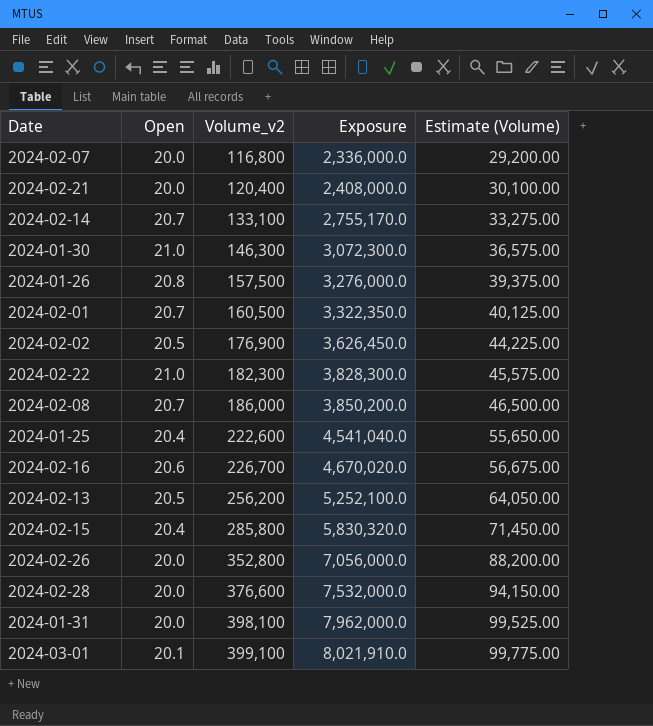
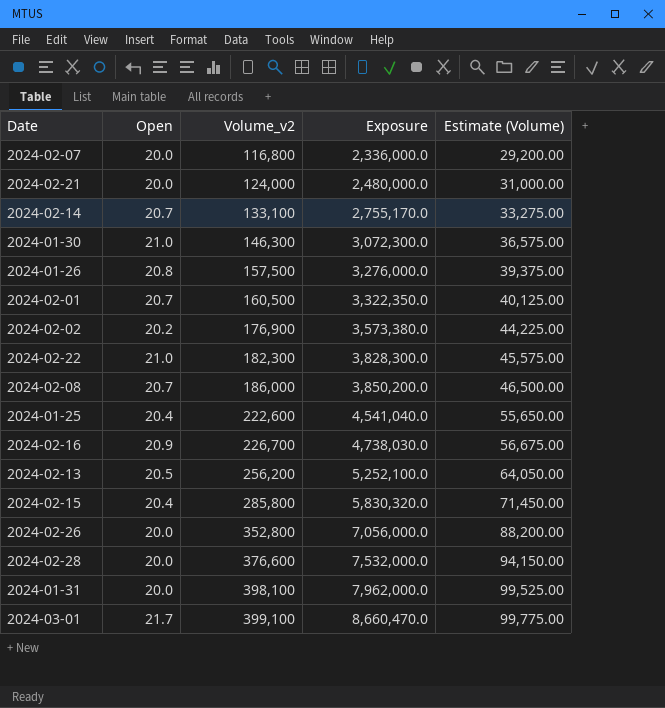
2024-02-21 | Volume_v2: 120,400 -> 124,000
2024-02-21 | Exposure: 2,408,000.0 -> 2,480,000.0
2024-02-21 | Estimate (Volume): 30,100.00 -> 31,000.00
2024-02-02 | Open: 20.5 -> 20.2
2024-02-02 | Exposure: 3,626,450.0 -> 3,573,380.0
2024-02-16 | Open: 20.6 -> 20.9
2024-02-16 | Exposure: 4,670,020.0 -> 4,738,030.0
2024-03-01 | Open: 20.1 -> 21.7
2024-03-01 | Exposure: 8,021,910.0 -> 8,660,470.0

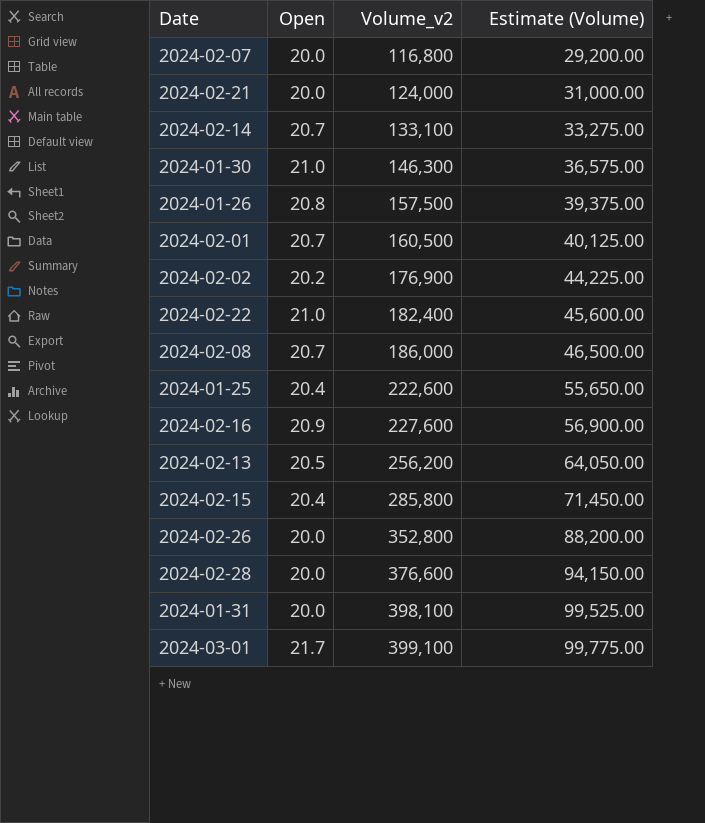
column Exposure | formula: [Open] * [Volume_v2] -> none
2024-02-22 | Volume_v2: 182,300 -> 182,400
2024-02-22 | Estimate (Volume): 45,575.00 -> 45,600.00
2024-02-16 | Volume_v2: 226,700 -> 227,600
2024-02-16 | Estimate (Volume): 56,675.00 -> 56,900.00

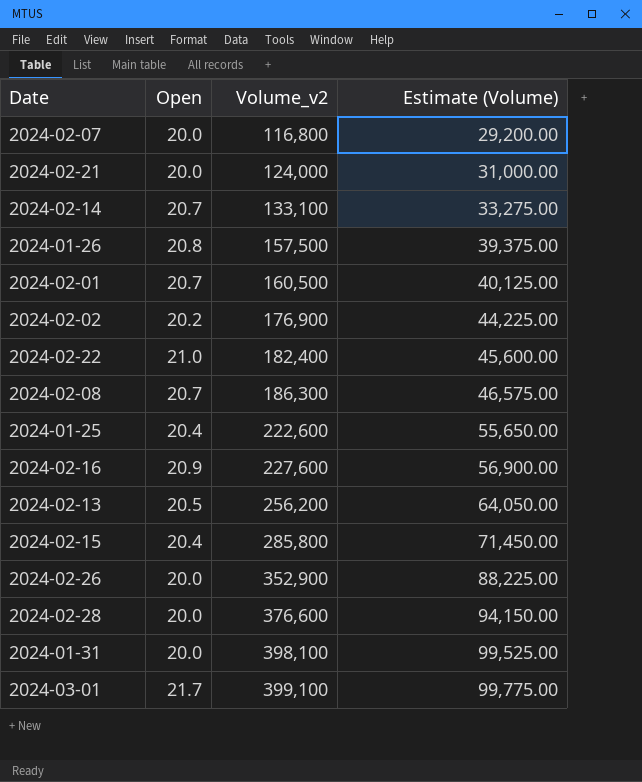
row 2024-01-30: 21.0 | 146,300 | 36,575.00 -> none
2024-02-08 | Volume_v2: 186,000 -> 186,300
2024-02-08 | Estimate (Volume): 46,500.00 -> 46,575.00
2024-02-26 | Volume_v2: 352,800 -> 352,900
2024-02-26 | Estimate (Volume): 88,200.00 -> 88,225.00

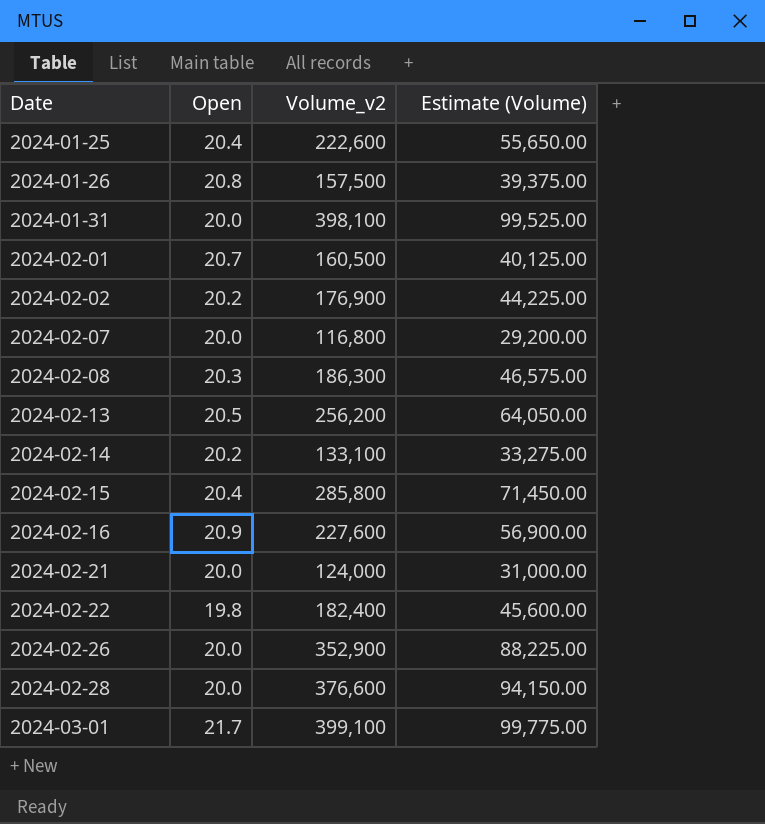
row order: Volume_v2 ascending -> Date ascending
2024-02-08 | Open: 20.7 -> 20.3
2024-02-14 | Open: 20.7 -> 20.2
2024-02-22 | Open: 21.0 -> 19.8

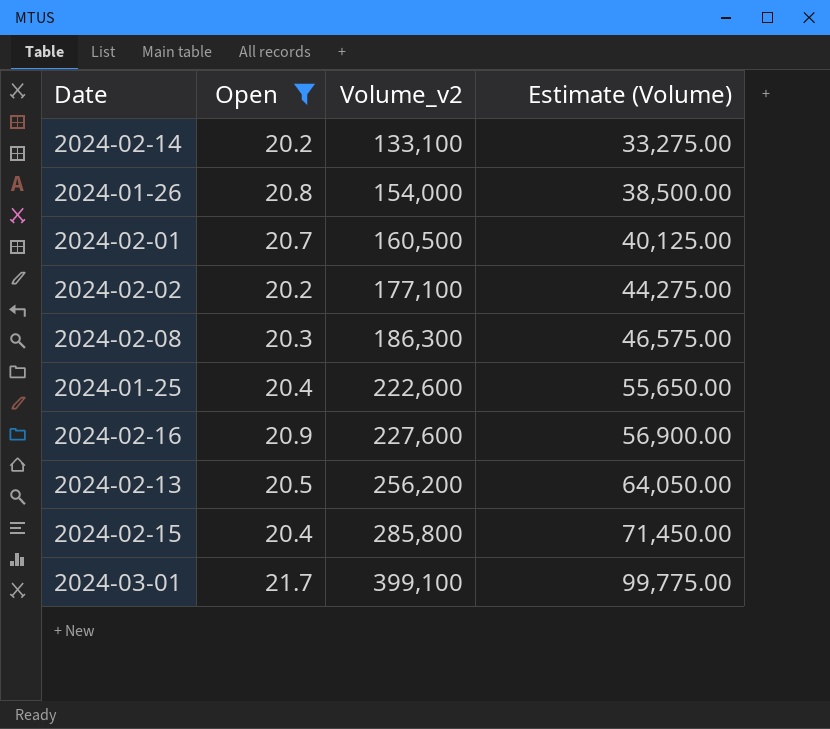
filter: none -> Open >= 20.2
row order: Date ascending -> Volume_v2 ascending
2024-01-26 | Volume_v2: 157,500 -> 154,000
2024-01-26 | Estimate (Volume): 39,375.00 -> 38,500.00
2024-02-02 | Volume_v2: 176,900 -> 177,100
2024-02-02 | Estimate (Volume): 44,225.00 -> 44,275.00

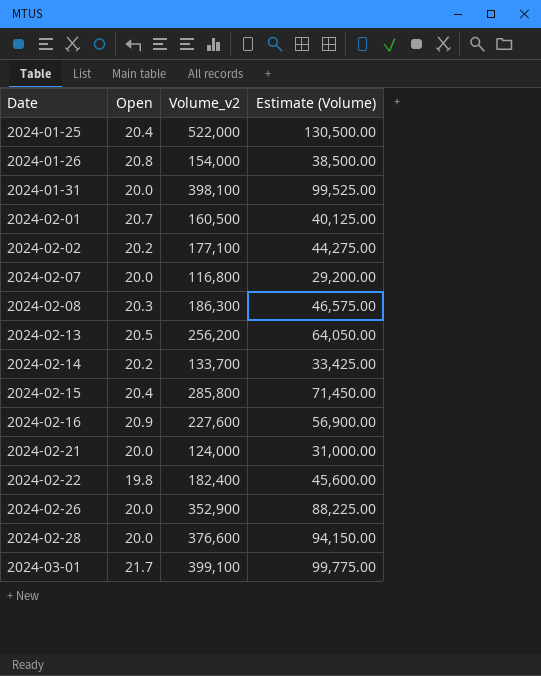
filter: Open >= 20.2 -> none
row order: Volume_v2 ascending -> Date ascending
2024-01-25 | Volume_v2: 222,600 -> 522,000
2024-01-25 | Estimate (Volume): 55,650.00 -> 130,500.00
2024-02-14 | Volume_v2: 133,100 -> 133,700
2024-02-14 | Estimate (Volume): 33,275.00 -> 33,425.00

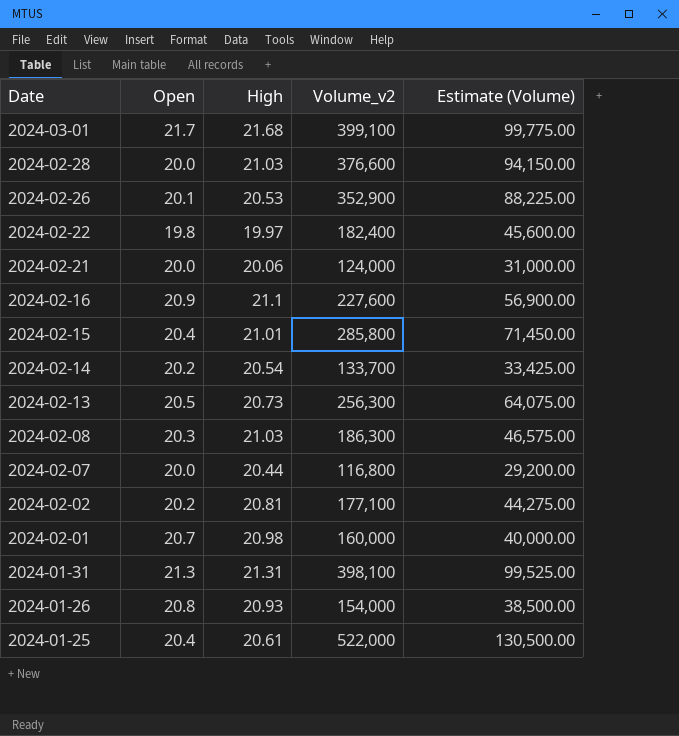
row order: Date ascending -> Date descending
column High | position: none -> 3
2024-02-26 | Open: 20.0 -> 20.1
2024-02-13 | Volume_v2: 256,200 -> 256,300
2024-02-13 | Estimate (Volume): 64,050.00 -> 64,075.00
2024-02-01 | Volume_v2: 160,500 -> 160,000
2024-02-01 | Estimate (Volume): 40,125.00 -> 40,000.00
2024-01-31 | Open: 20.0 -> 21.3

